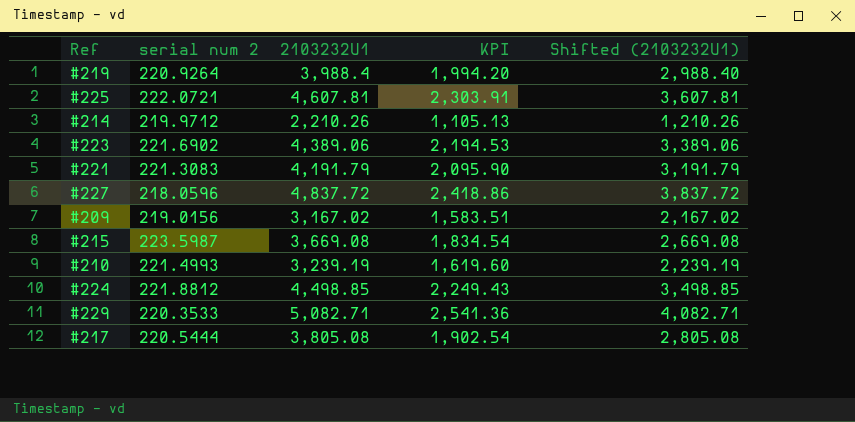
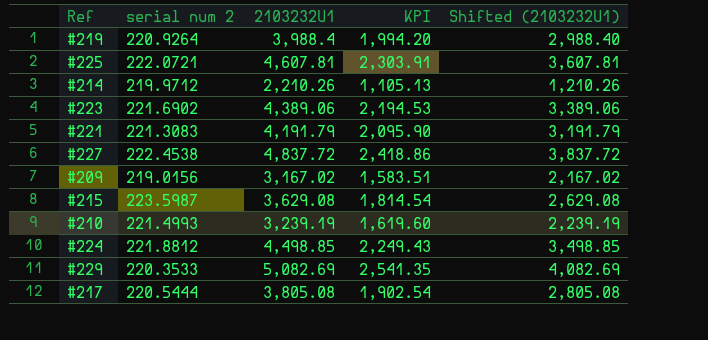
#227 | serial num 2: 218.0596 -> 222.4538
#215 | 2103232U1: 3,669.08 -> 3,629.08
#215 | KPI: 1,834.54 -> 1,814.54
#215 | Shifted (2103232U1): 2,669.08 -> 2,629.08
#229 | 2103232U1: 5,082.71 -> 5,082.69
#229 | KPI: 2,541.36 -> 2,541.35
#229 | Shifted (2103232U1): 4,082.71 -> 4,082.69

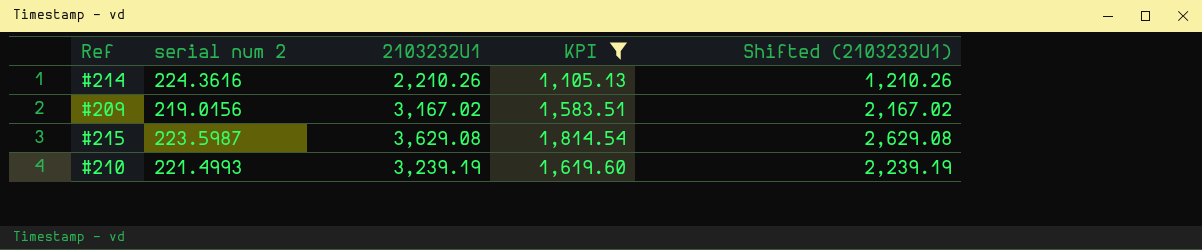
filter: none -> KPI <= 1,814.54
#214 | serial num 2: 219.9712 -> 224.3616

